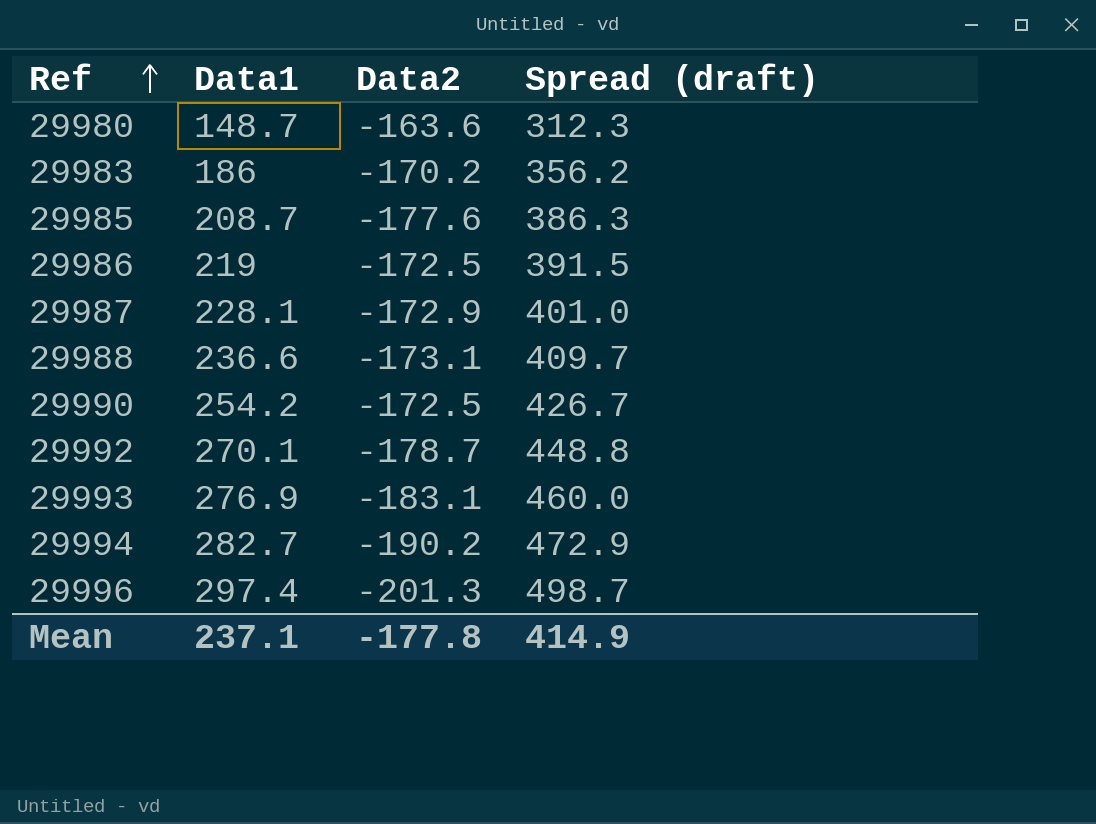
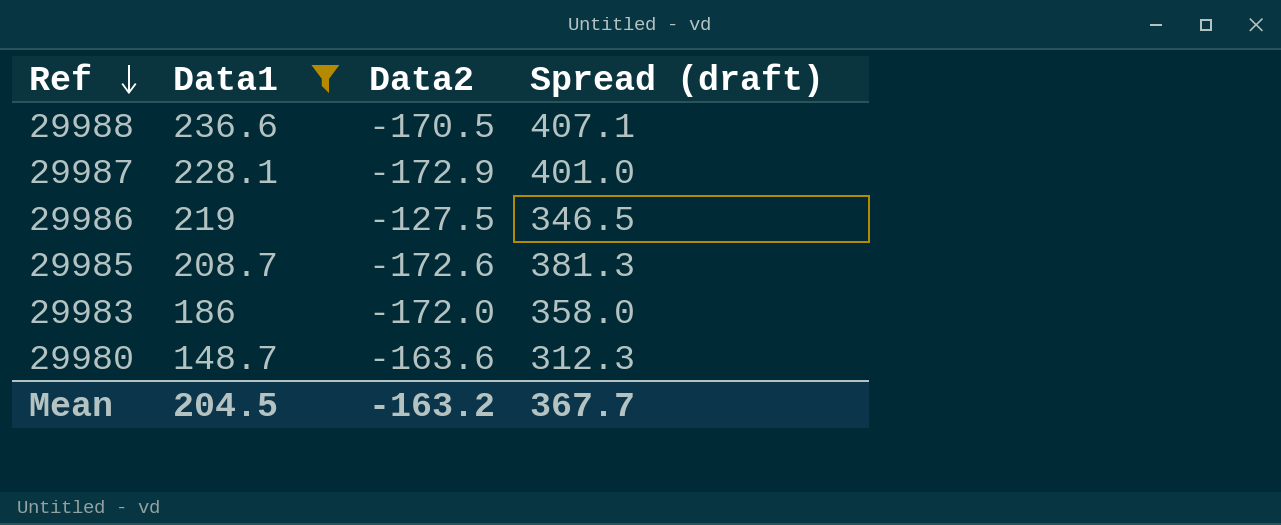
filter: none -> Data1 <= 236.6
row order: Ref ascending -> Ref descending
29988 | Data2: -173.1 -> -170.5
29988 | Spread (draft): 409.7 -> 407.1
29986 | Data2: -172.5 -> -127.5
29986 | Spread (draft): 391.5 -> 346.5
29985 | Data2: -177.6 -> -172.6
29985 | Spread (draft): 386.3 -> 381.3
29983 | Data2: -170.2 -> -172.0
29983 | Spread (draft): 356.2 -> 358.0
Mean | Data1: 237.1 -> 204.5
Mean | Data2: -177.8 -> -163.2
Mean | Spread (draft): 414.9 -> 367.7

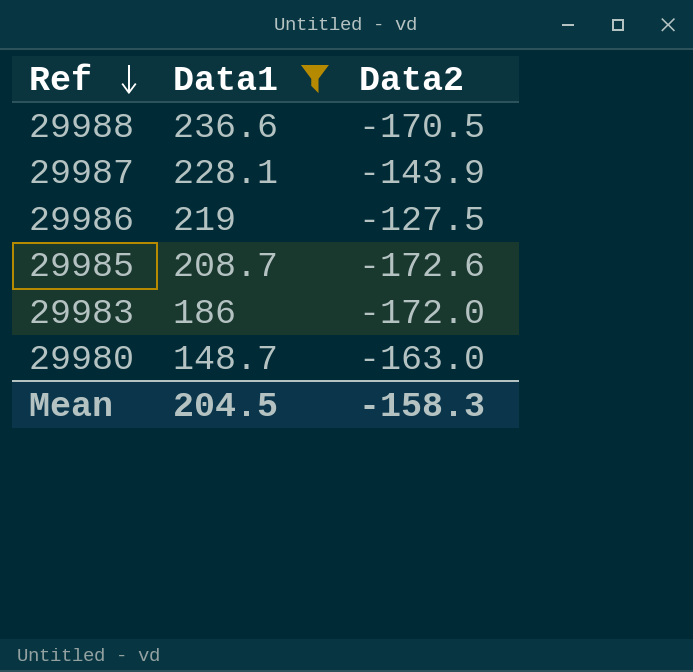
column Spread (draft) | formula: [Data1] - [Data2] -> none
29987 | Data2: -172.9 -> -143.9
29980 | Data2: -163.6 -> -163.0
Mean | Data2: -163.2 -> -158.3

